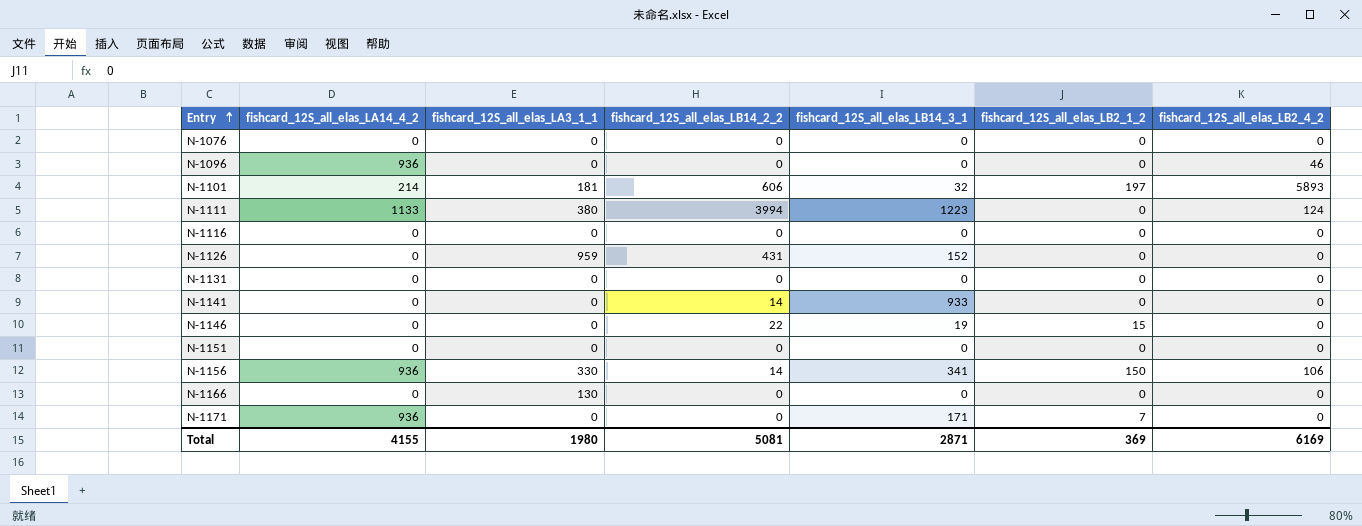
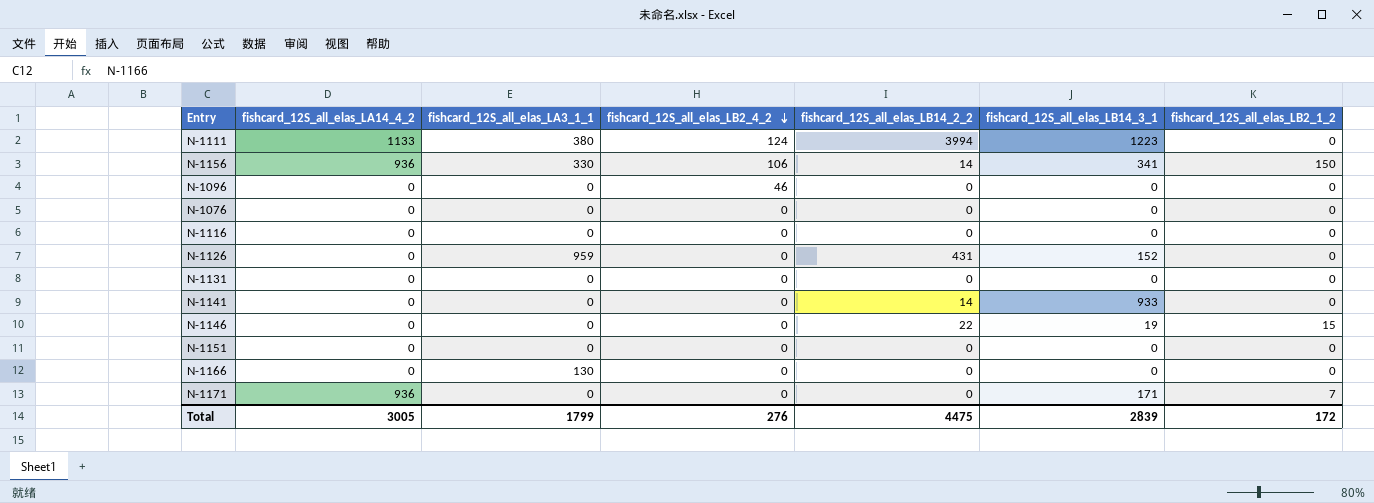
row order: Entry ascending -> fishcard_12S_all_elas_LB2_4_2 descending
column fishcard_12S_all_elas_LB2_4_2 | position: 7 -> 4
row N-1101: 214 | 181 | 606 | 32 | 197 | 5893 -> none
N-1096 | fishcard_12S_all_elas_LA14_4_2: 936 -> 0
Total | fishcard_12S_all_elas_LA14_4_2: 4155 -> 3005
Total | fishcard_12S_all_elas_LA3_1_1: 1980 -> 1799
Total | fishcard_12S_all_elas_LB2_4_2: 6169 -> 276
Total | fishcard_12S_all_elas_LB14_2_2: 5081 -> 4475
Total | fishcard_12S_all_elas_LB14_3_1: 2871 -> 2839
Total | fishcard_12S_all_elas_LB2_1_2: 369 -> 172

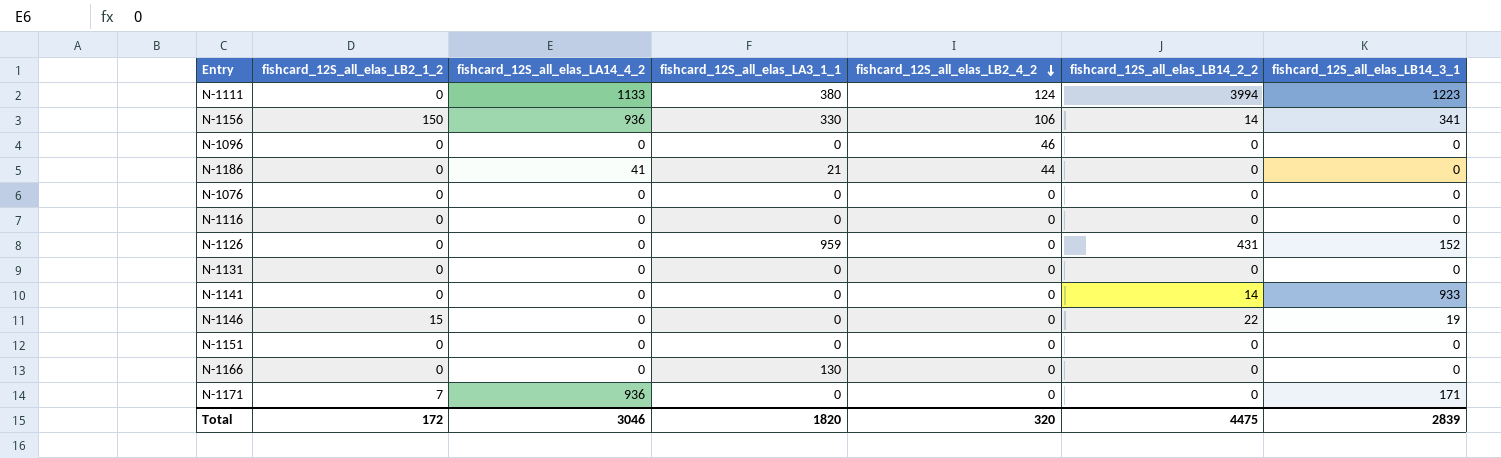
column fishcard_12S_all_elas_LB2_1_2 | position: 7 -> 2
row N-1186: none -> 0 | 41 | 21 | 44 | 0 | 0
Total | fishcard_12S_all_elas_LA14_4_2: 3005 -> 3046
Total | fishcard_12S_all_elas_LA3_1_1: 1799 -> 1820
Total | fishcard_12S_all_elas_LB2_4_2: 276 -> 320

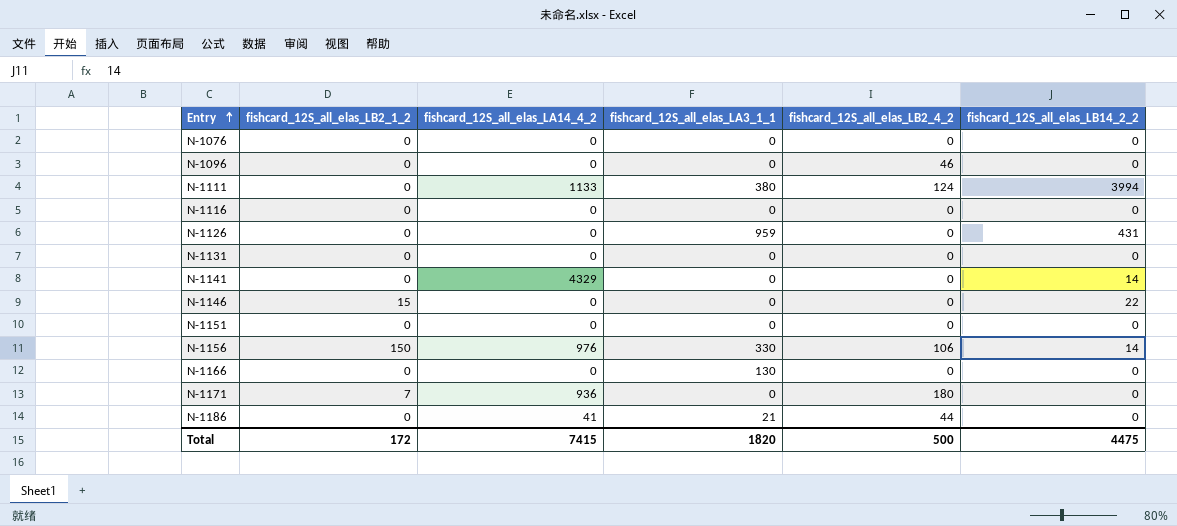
row order: fishcard_12S_all_elas_LB2_4_2 descending -> Entry ascending
column fishcard_12S_all_elas_LB14_3_1 | position: 7 -> none
N-1141 | fishcard_12S_all_elas_LA14_4_2: 0 -> 4329
N-1156 | fishcard_12S_all_elas_LA14_4_2: 936 -> 976
N-1171 | fishcard_12S_all_elas_LB2_4_2: 0 -> 180
Total | fishcard_12S_all_elas_LA14_4_2: 3046 -> 7415
Total | fishcard_12S_all_elas_LB2_4_2: 320 -> 500

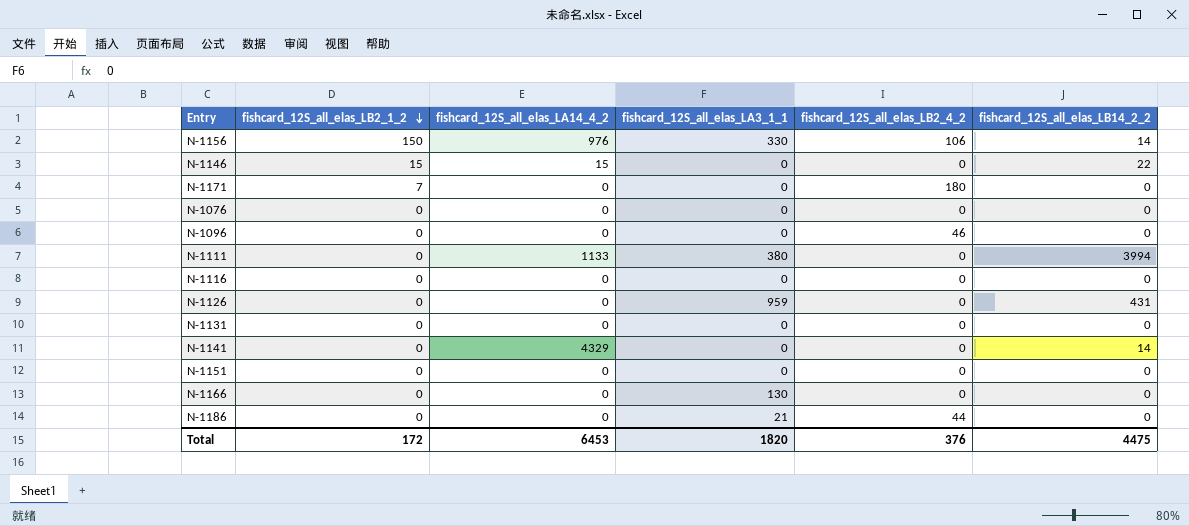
row order: Entry ascending -> fishcard_12S_all_elas_LB2_1_2 descending
N-1146 | fishcard_12S_all_elas_LA14_4_2: 0 -> 15
N-1171 | fishcard_12S_all_elas_LA14_4_2: 936 -> 0
N-1111 | fishcard_12S_all_elas_LB2_4_2: 124 -> 0
N-1186 | fishcard_12S_all_elas_LA14_4_2: 41 -> 0
Total | fishcard_12S_all_elas_LA14_4_2: 7415 -> 6453
Total | fishcard_12S_all_elas_LB2_4_2: 500 -> 376

